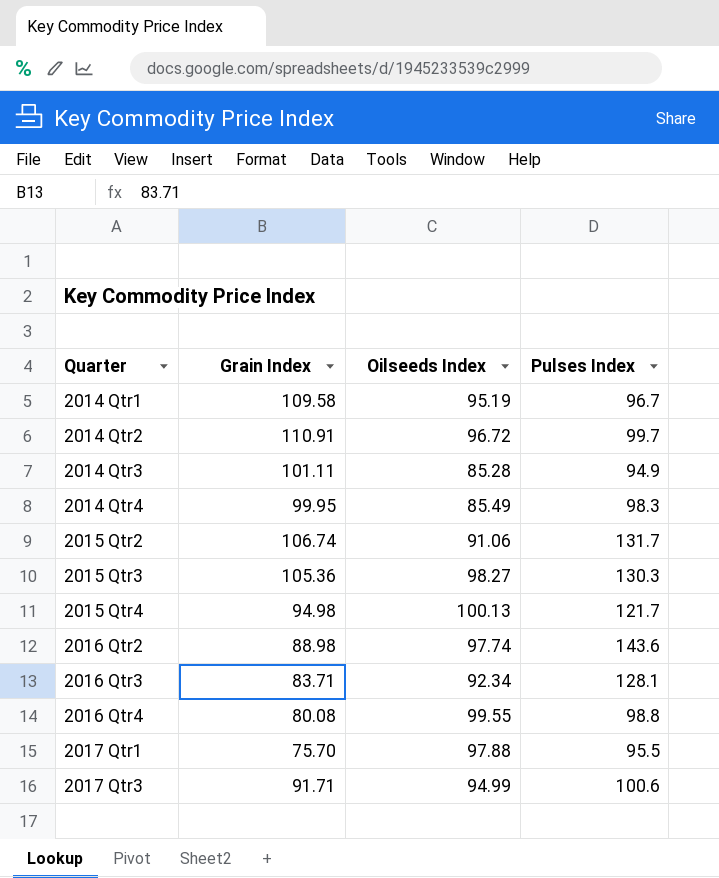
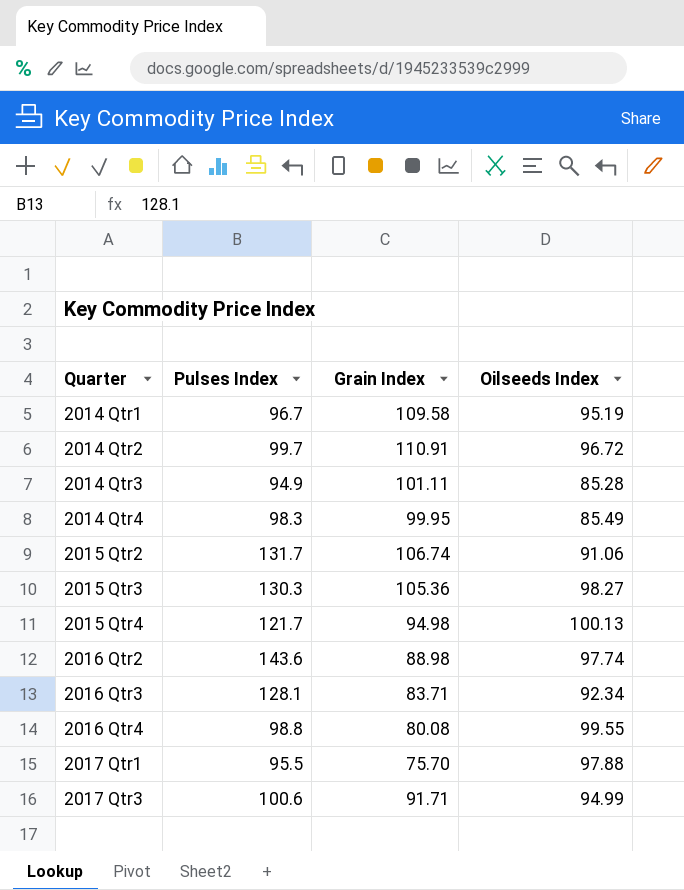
column Pulses Index | position: 4 -> 2

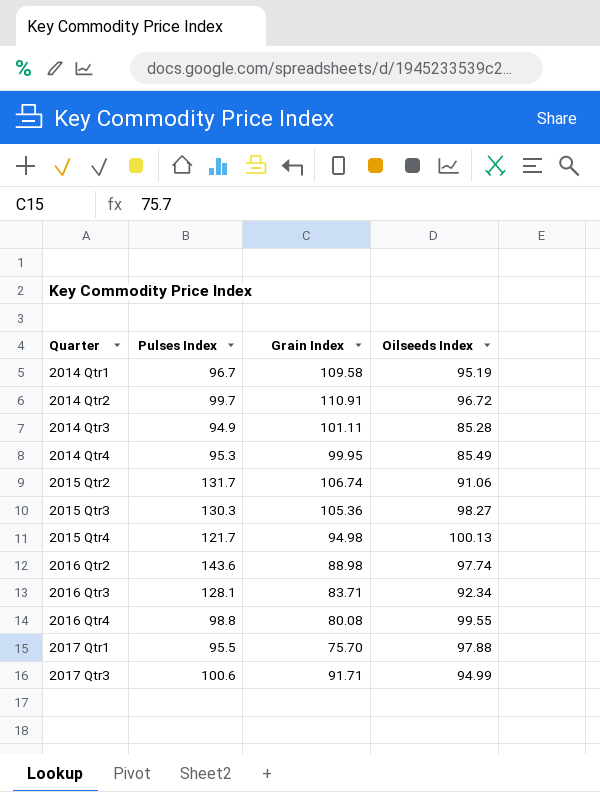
2014 Qtr4 | Pulses Index: 98.3 -> 95.3

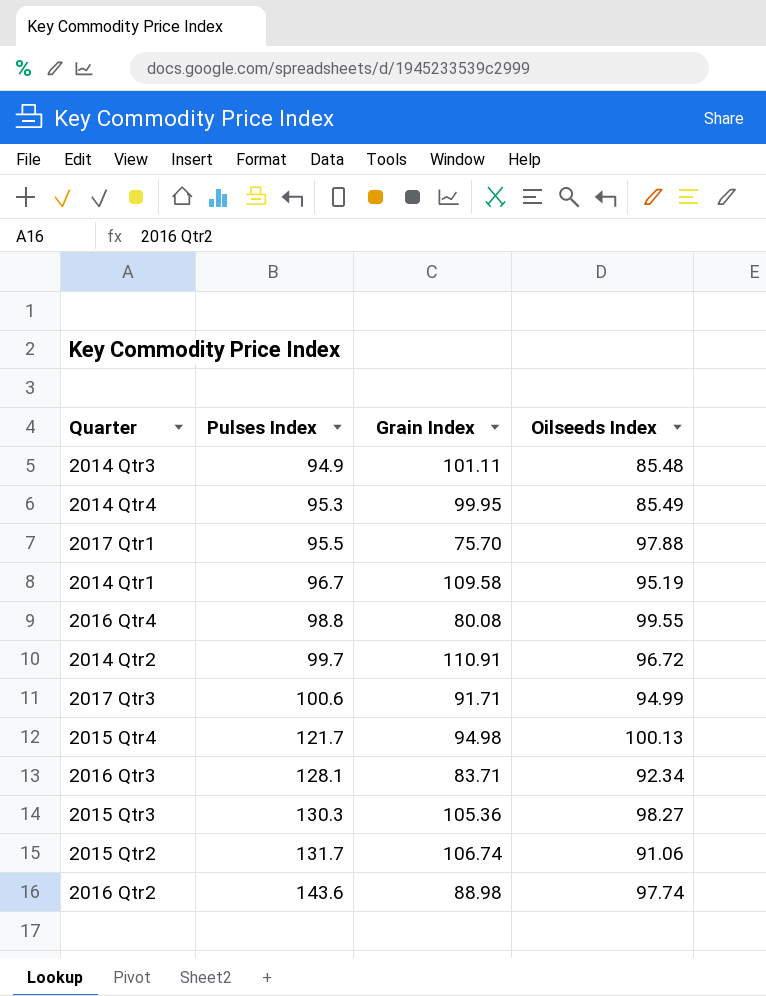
row order: Quarter ascending -> Pulses Index ascending
2014 Qtr3 | Oilseeds Index: 85.28 -> 85.48

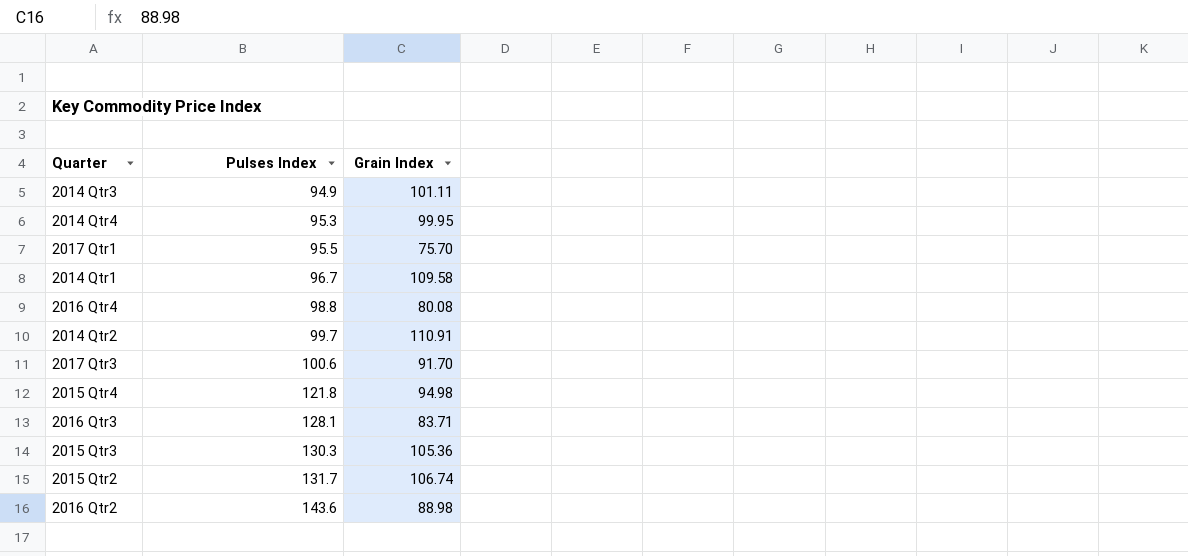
column Oilseeds Index | position: 4 -> none
2017 Qtr3 | Grain Index: 91.71 -> 91.70
2015 Qtr4 | Pulses Index: 121.7 -> 121.8

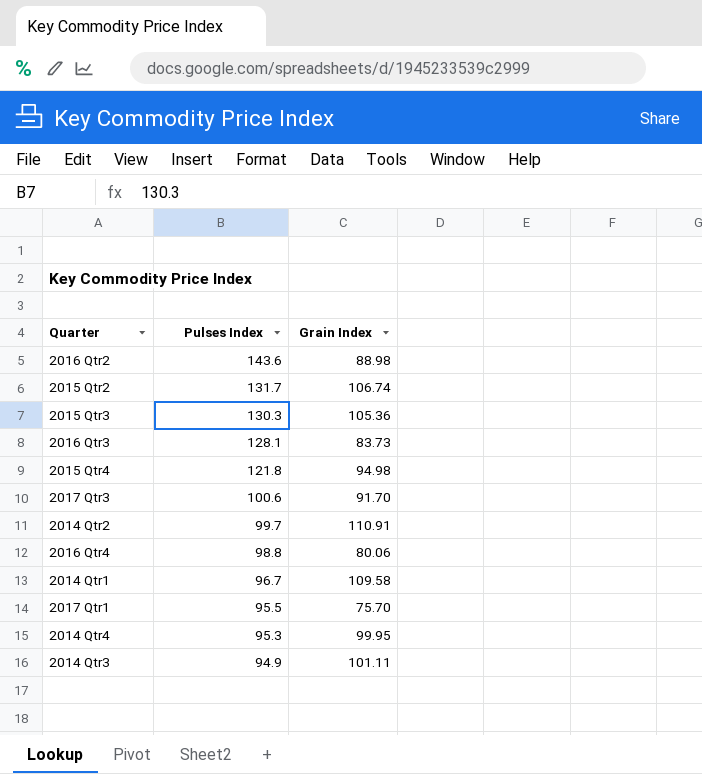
row order: Pulses Index ascending -> Pulses Index descending
2016 Qtr3 | Grain Index: 83.71 -> 83.73
2016 Qtr4 | Grain Index: 80.08 -> 80.06

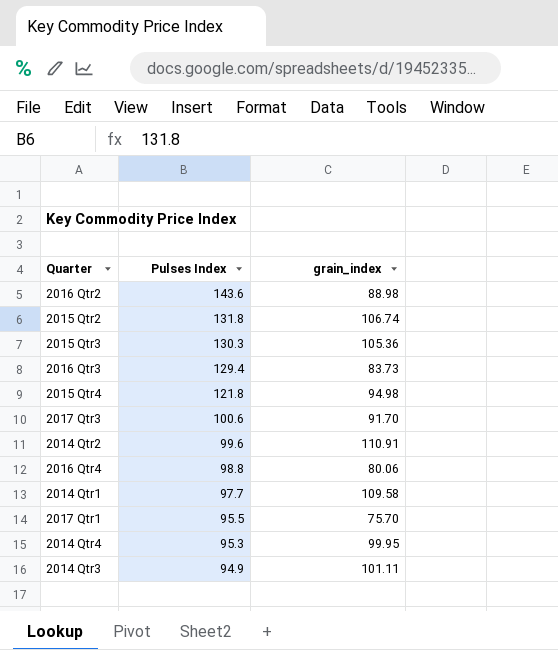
column name: Grain Index -> grain_index
2015 Qtr2 | Pulses Index: 131.7 -> 131.8
2016 Qtr3 | Pulses Index: 128.1 -> 129.4
2014 Qtr2 | Pulses Index: 99.7 -> 99.6
2014 Qtr1 | Pulses Index: 96.7 -> 97.7

